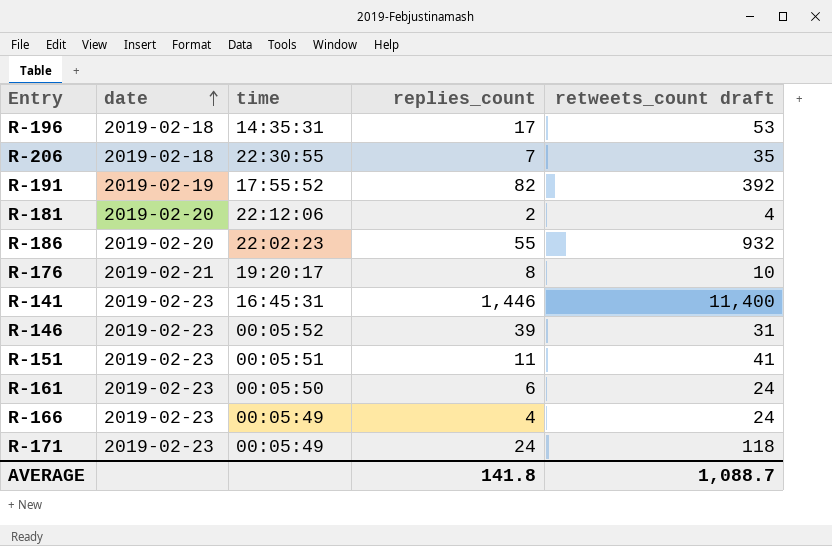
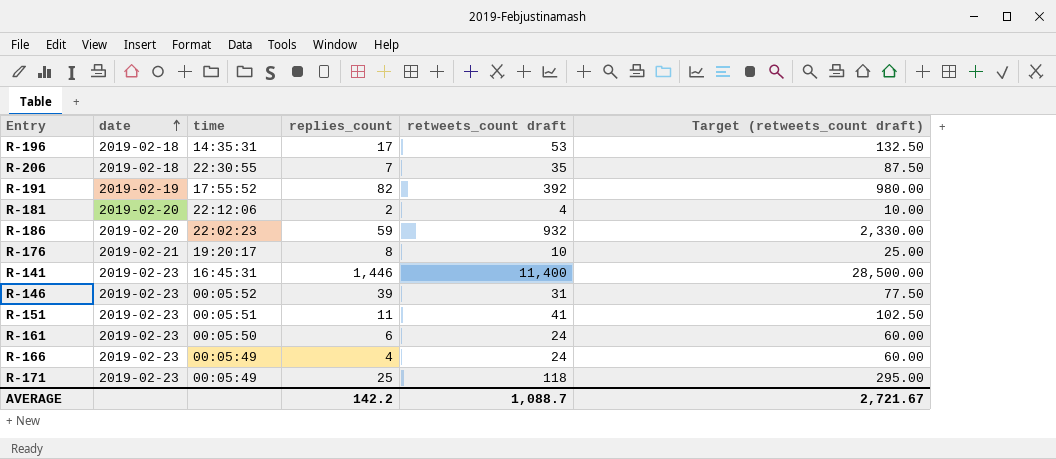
column Target (retweets_count draft) | formula: none -> [retweets_count draft] * 2.5
R-186 | replies_count: 55 -> 59
R-171 | replies_count: 24 -> 25
AVERAGE | replies_count: 141.8 -> 142.2

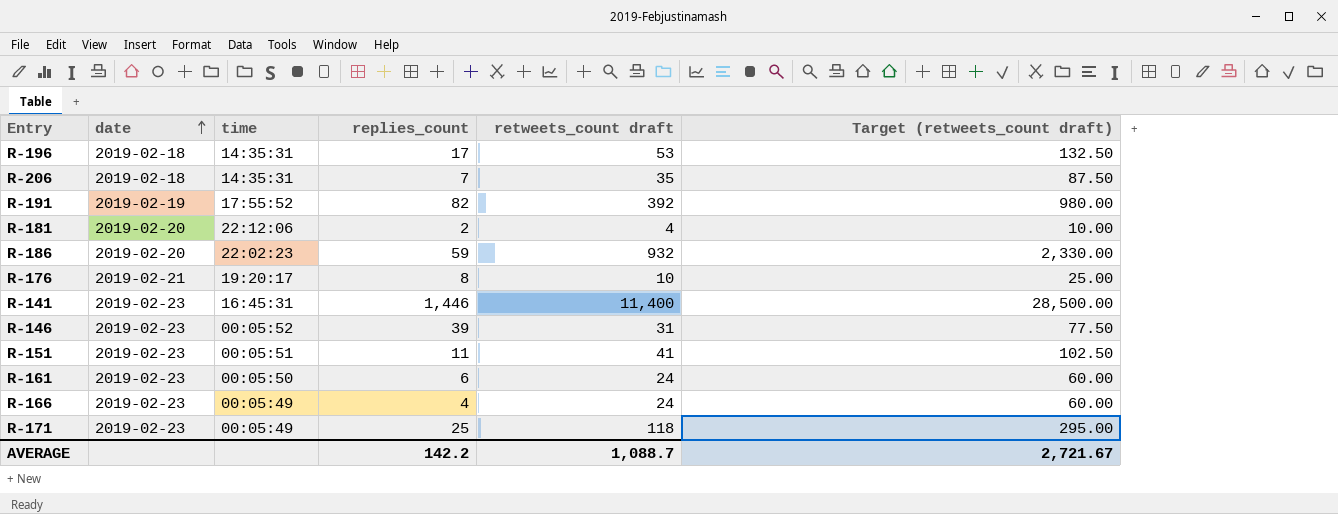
R-206 | time: 22:30:55 -> 14:35:31

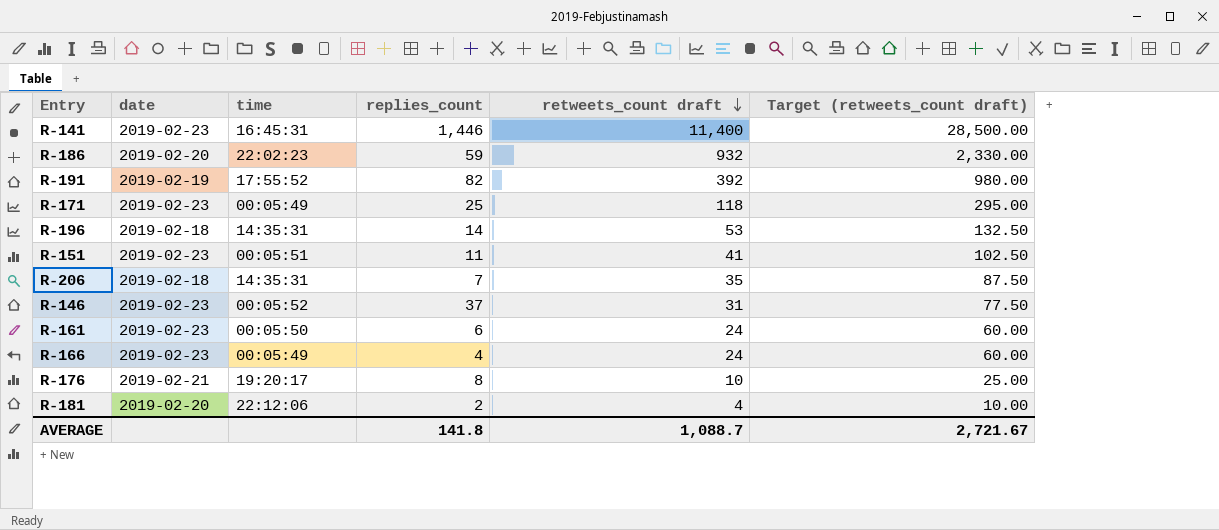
row order: date ascending -> retweets_count draft descending
R-196 | replies_count: 17 -> 14
R-146 | replies_count: 39 -> 37
AVERAGE | replies_count: 142.2 -> 141.8

